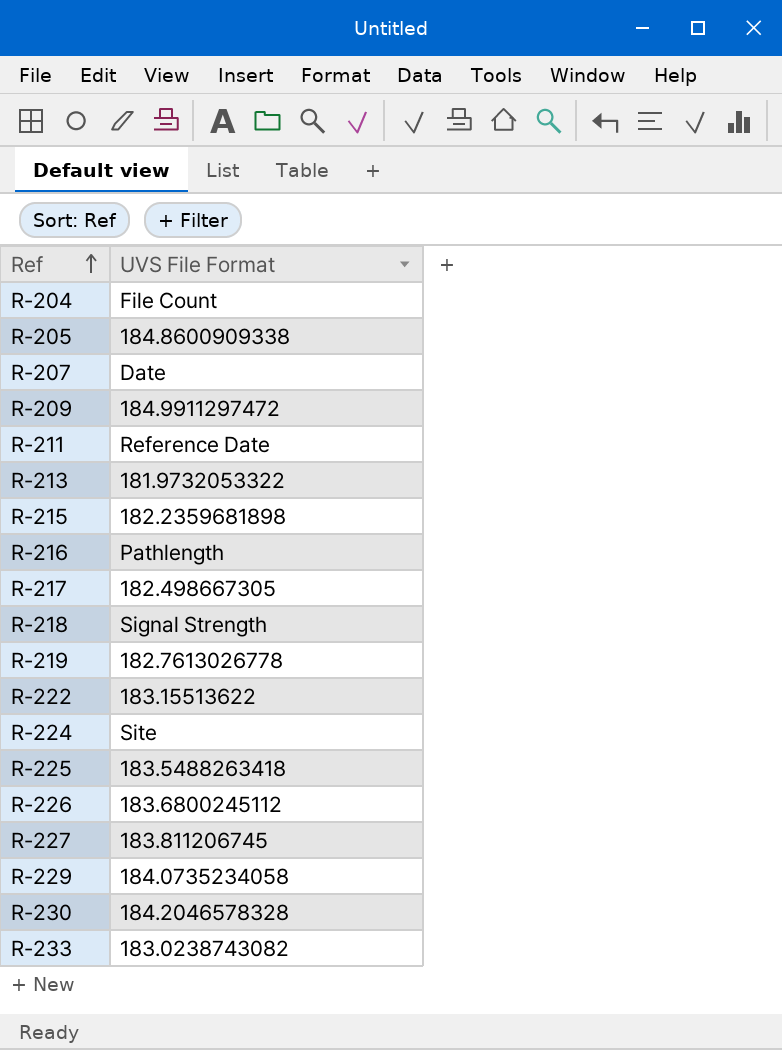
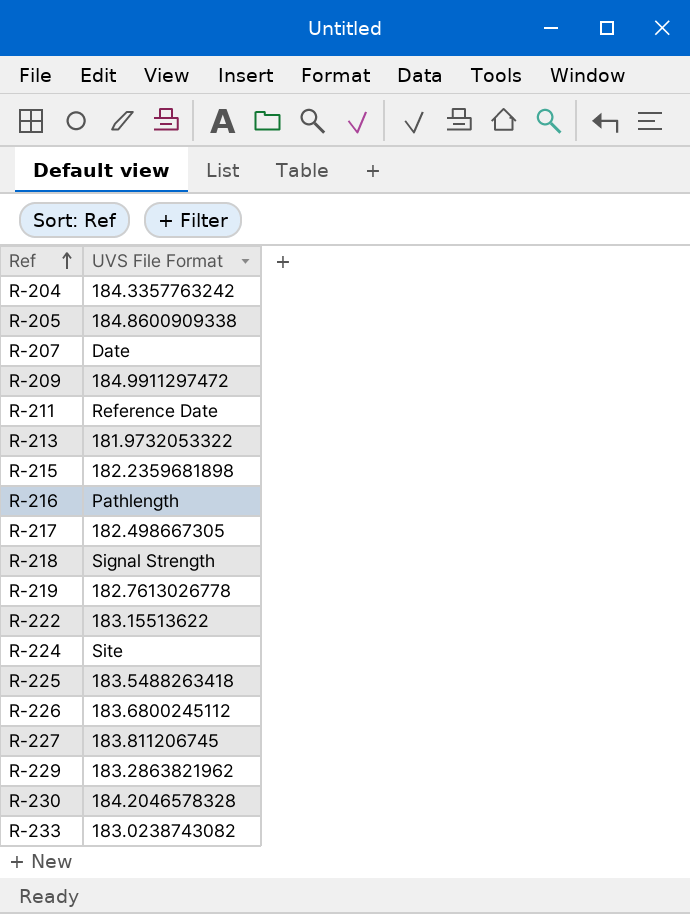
R-204 | UVS File Format: File Count -> 184.3357763242
R-229 | UVS File Format: 184.0735234058 -> 183.2863821962

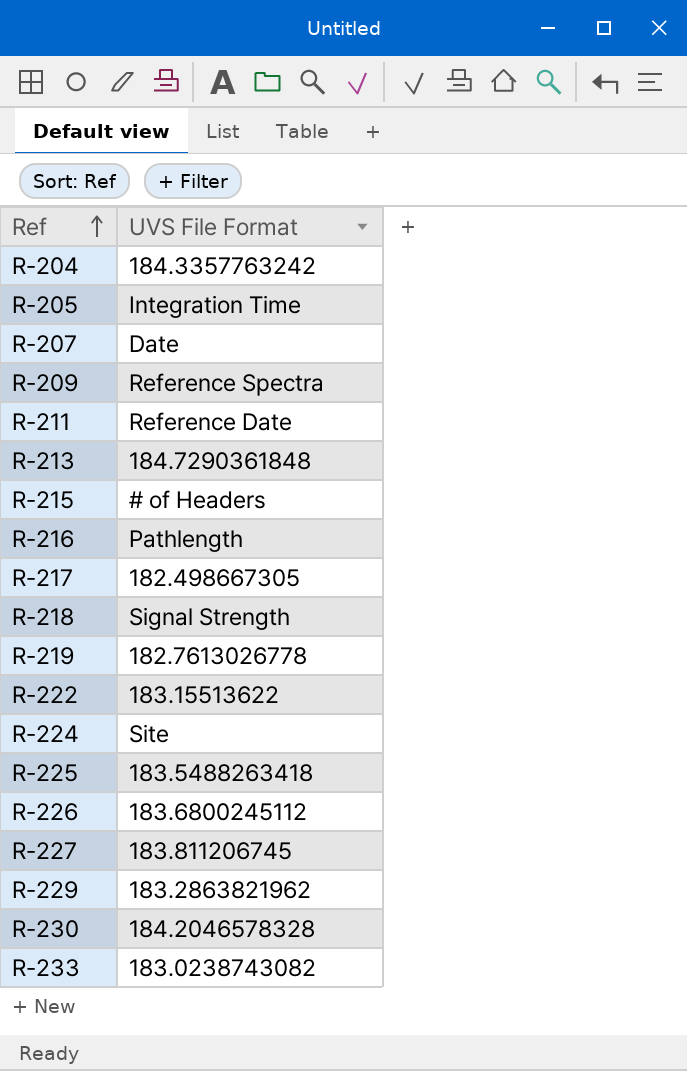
R-205 | UVS File Format: 184.8600909338 -> Integration Time
R-209 | UVS File Format: 184.9911297472 -> Reference Spectra
R-213 | UVS File Format: 181.9732053322 -> 184.7290361848
R-215 | UVS File Format: 182.2359681898 -> # of Headers

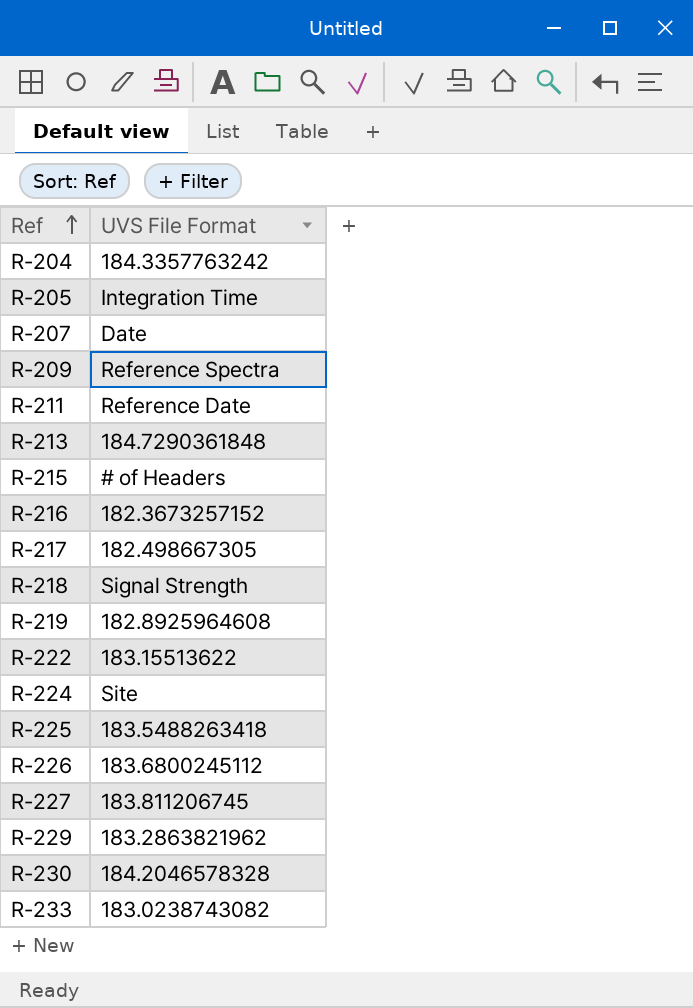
R-216 | UVS File Format: Pathlength -> 182.3673257152
R-219 | UVS File Format: 182.7613026778 -> 182.8925964608

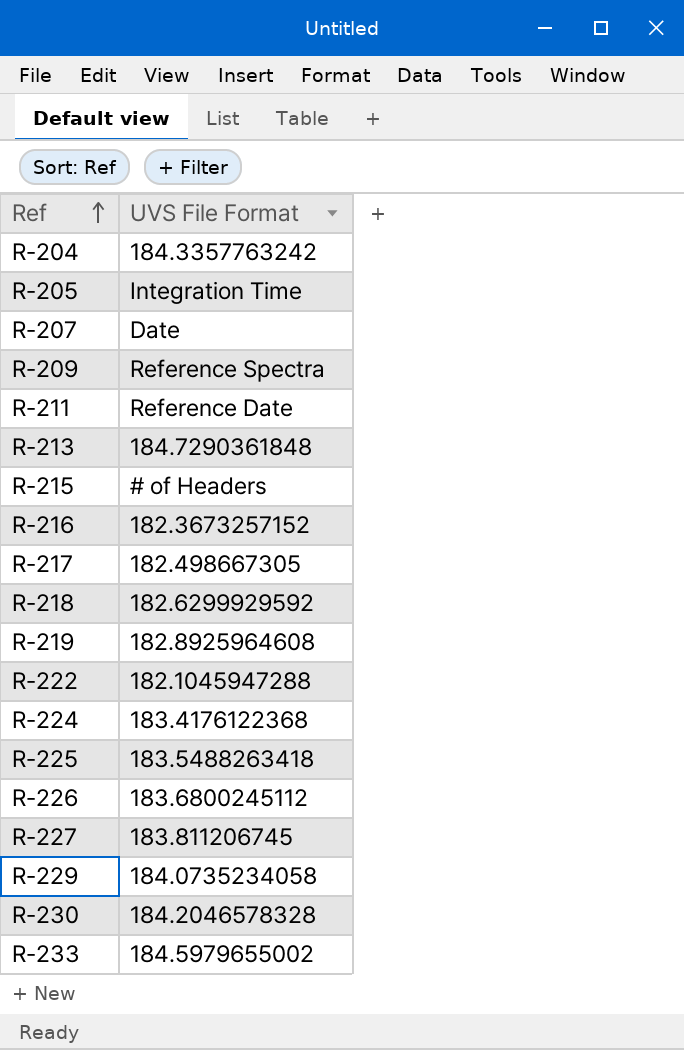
R-218 | UVS File Format: Signal Strength -> 182.6299929592
R-222 | UVS File Format: 183.15513622 -> 182.1045947288
R-224 | UVS File Format: Site -> 183.4176122368
R-229 | UVS File Format: 183.2863821962 -> 184.0735234058
R-233 | UVS File Format: 183.0238743082 -> 184.5979655002

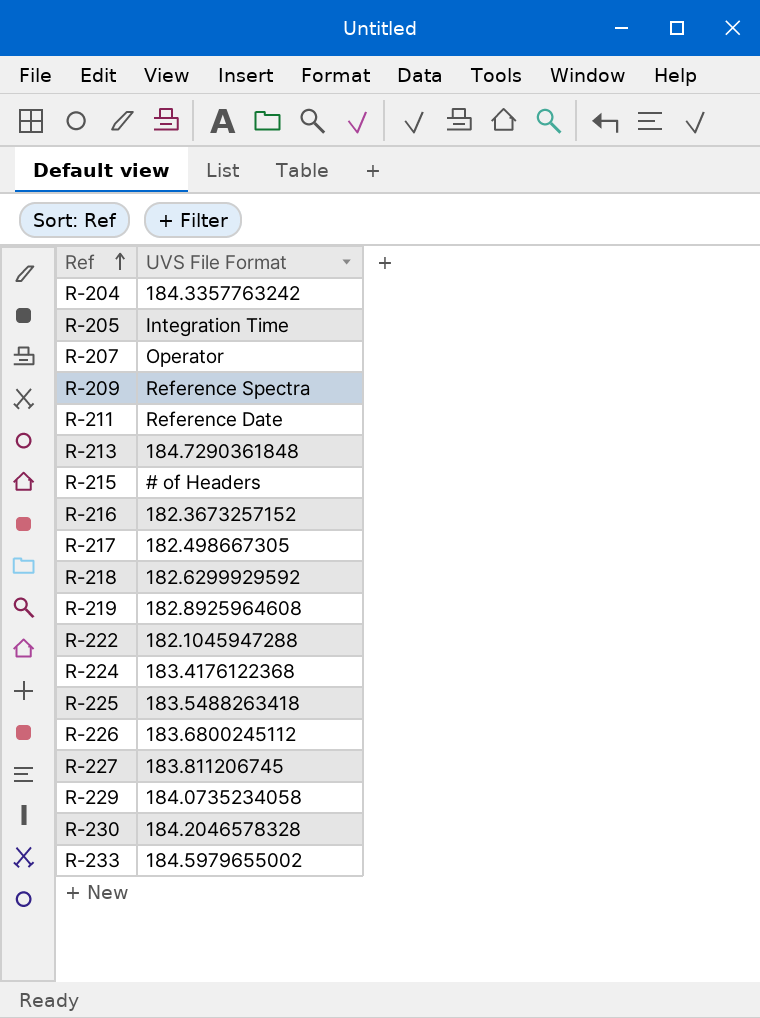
R-207 | UVS File Format: Date -> Operator

